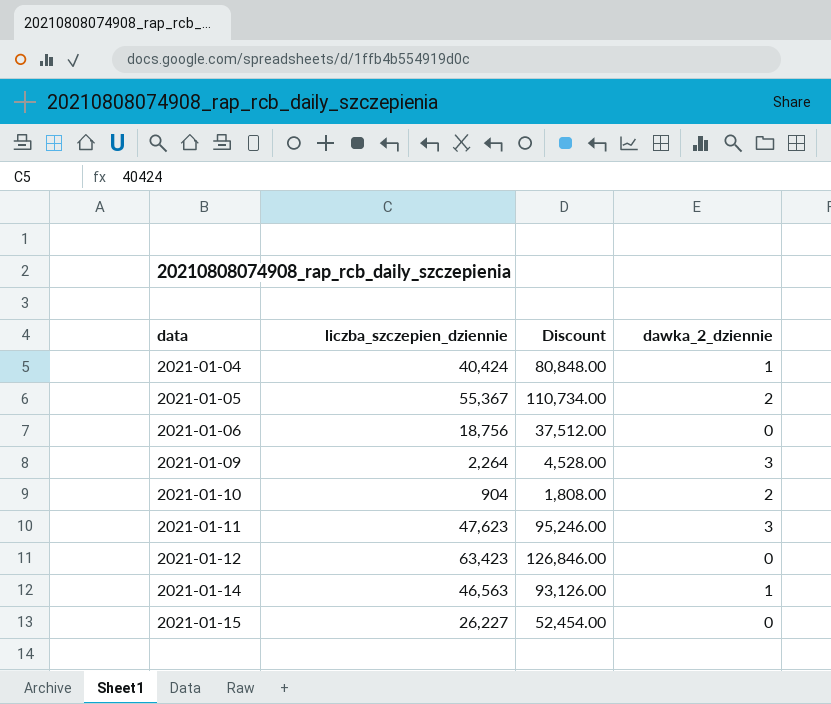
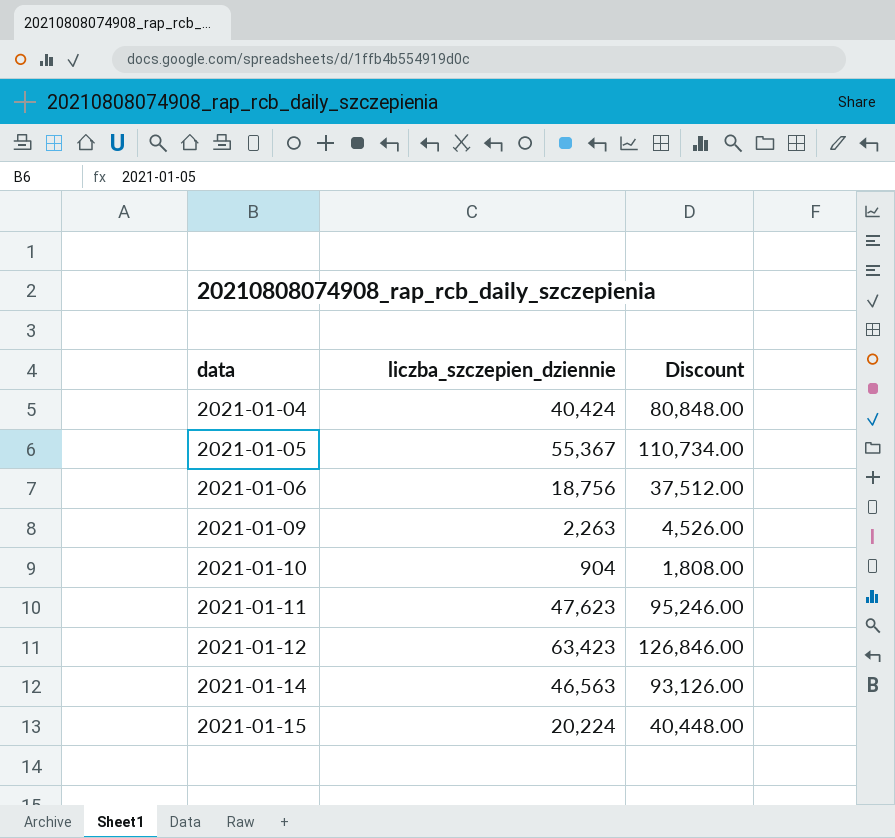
column dawka_2_dziennie | position: 4 -> none
2021-01-09 | liczba_szczepien_dziennie: 2,264 -> 2,263
2021-01-09 | Discount: 4,528.00 -> 4,526.00
2021-01-15 | liczba_szczepien_dziennie: 26,227 -> 20,224
2021-01-15 | Discount: 52,454.00 -> 40,448.00

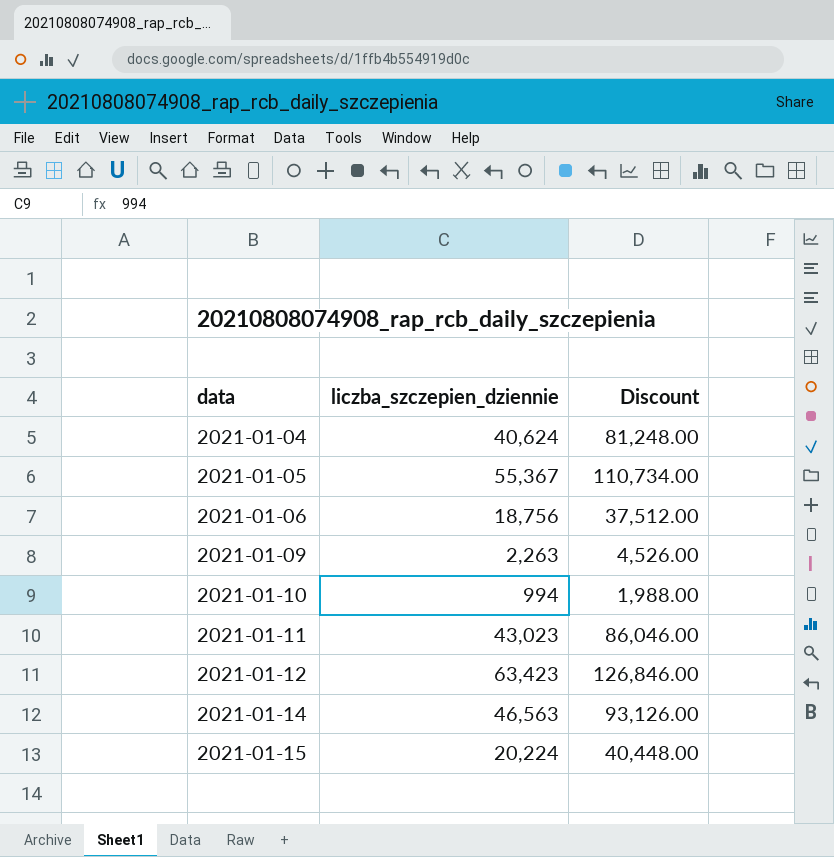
2021-01-04 | liczba_szczepien_dziennie: 40,424 -> 40,624
2021-01-04 | Discount: 80,848.00 -> 81,248.00
2021-01-10 | liczba_szczepien_dziennie: 904 -> 994
2021-01-10 | Discount: 1,808.00 -> 1,988.00
2021-01-11 | liczba_szczepien_dziennie: 47,623 -> 43,023
2021-01-11 | Discount: 95,246.00 -> 86,046.00

